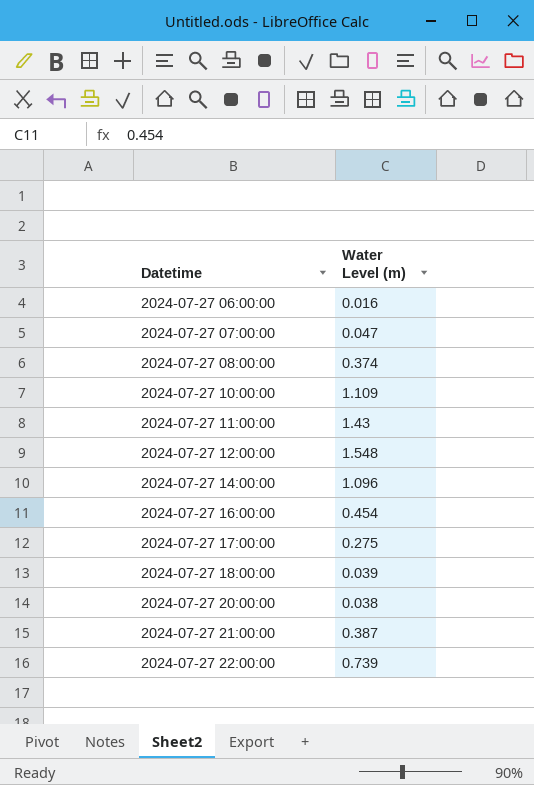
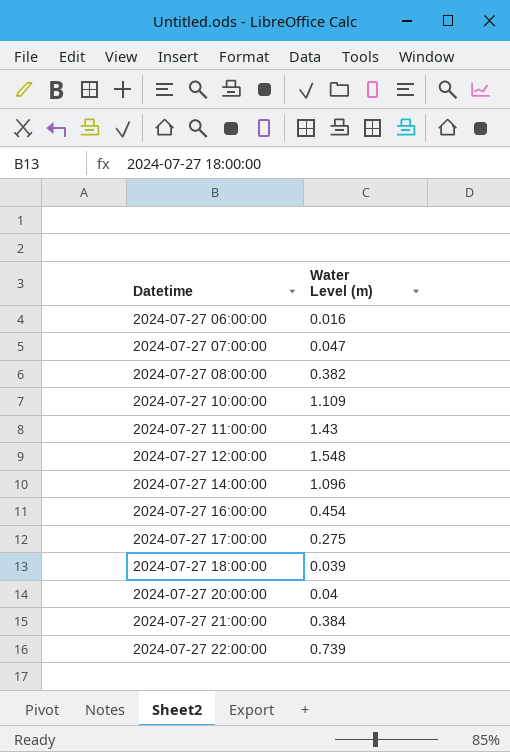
2024-07-27 08:00:00 | Water Level (m): 0.374 -> 0.382
2024-07-27 20:00:00 | Water Level (m): 0.038 -> 0.04
2024-07-27 21:00:00 | Water Level (m): 0.387 -> 0.384

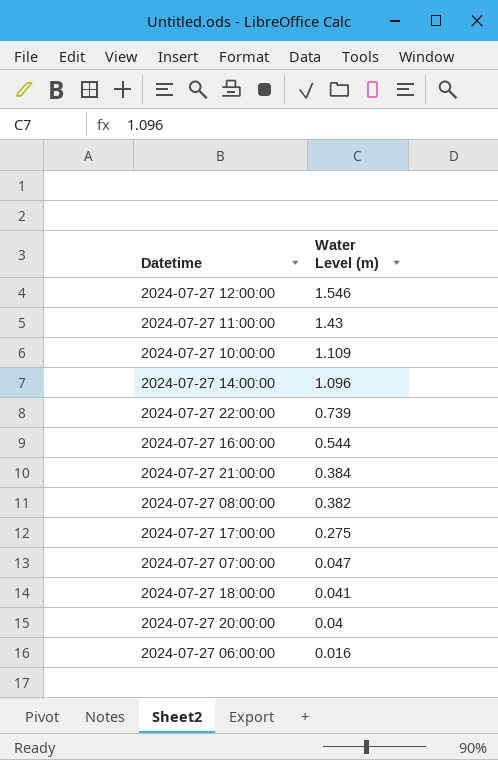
row order: Datetime ascending -> Water Level (m) descending
2024-07-27 12:00:00 | Water Level (m): 1.548 -> 1.546
2024-07-27 16:00:00 | Water Level (m): 0.454 -> 0.544
2024-07-27 18:00:00 | Water Level (m): 0.039 -> 0.041

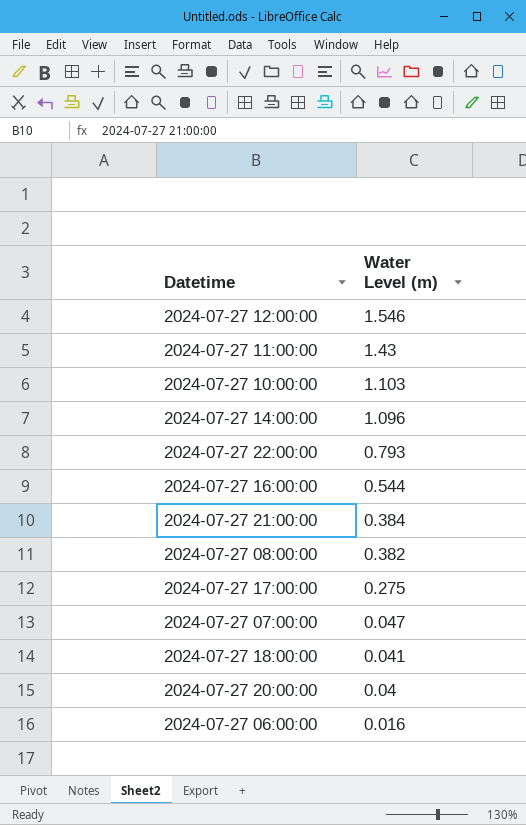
2024-07-27 10:00:00 | Water Level (m): 1.109 -> 1.103
2024-07-27 22:00:00 | Water Level (m): 0.739 -> 0.793

